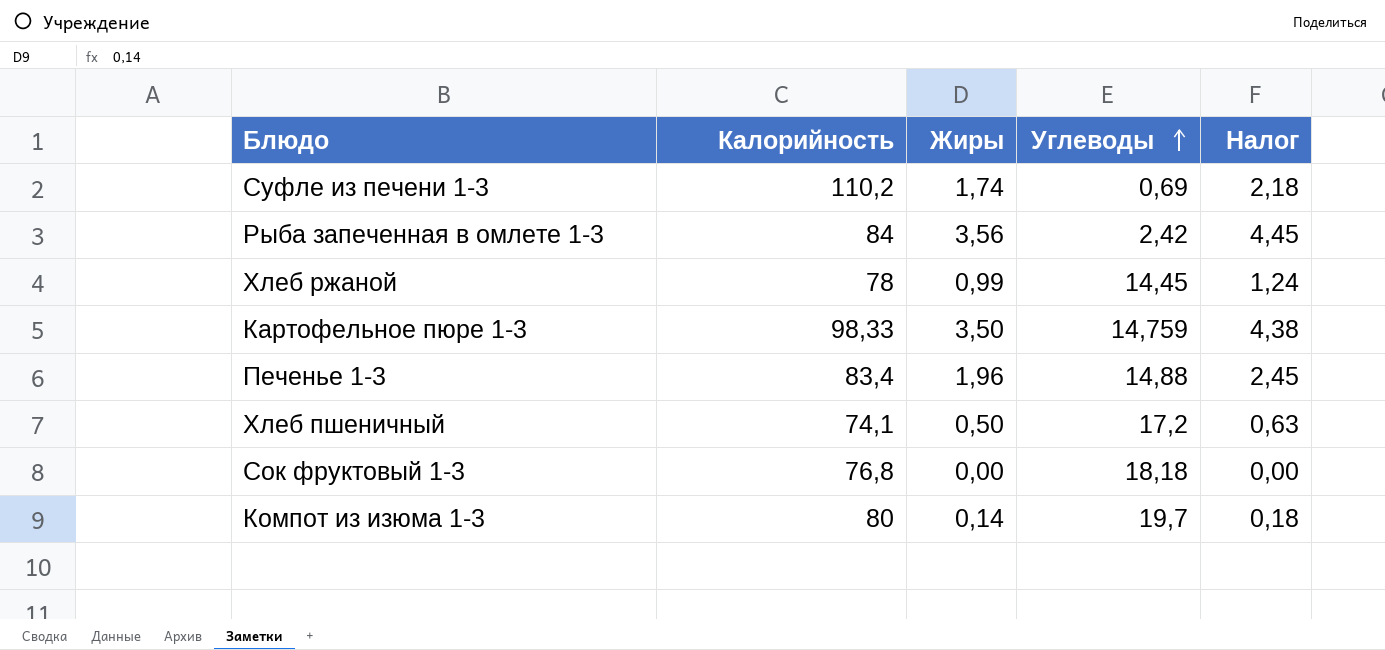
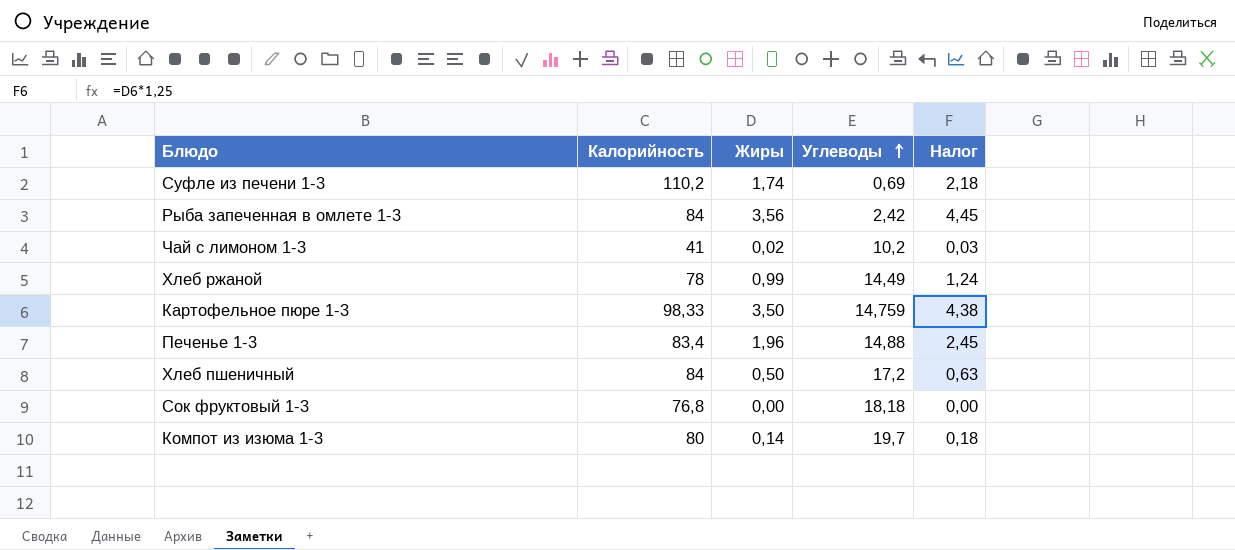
row Чай с лимоном 1-3: none -> 41 | 0,02 | 10,2 | 0,03
Хлеб ржаной | Углеводы: 14,45 -> 14,49
Хлеб пшеничный | Калорийность: 74,1 -> 84

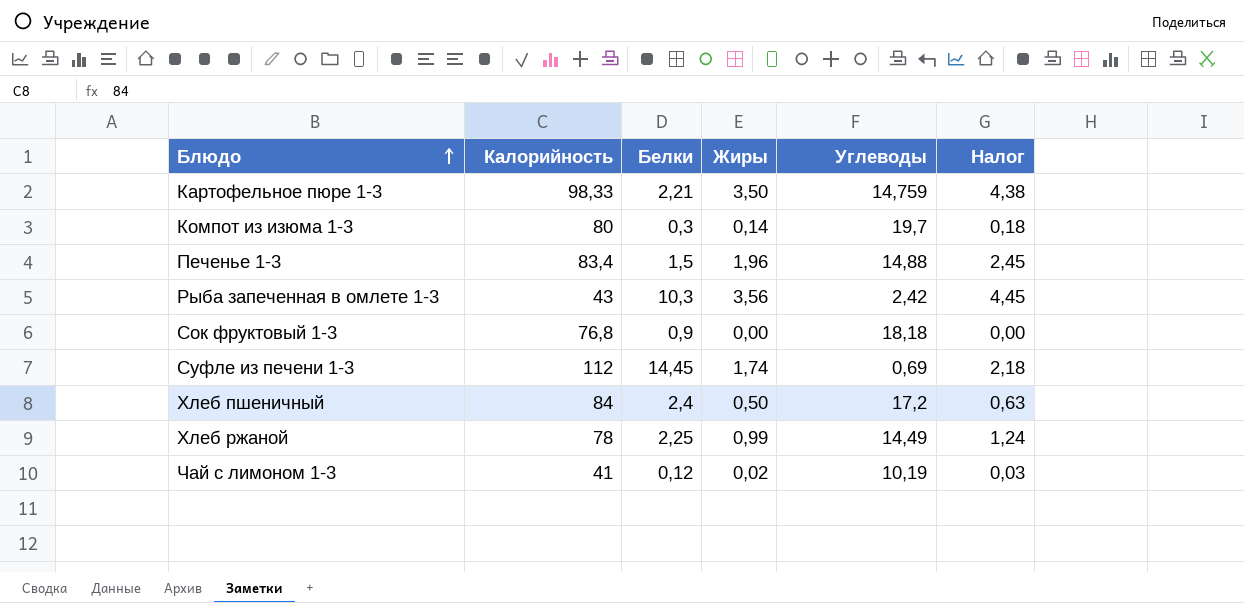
row order: Углеводы ascending -> Блюдо ascending
column Белки | position: none -> 3
Рыба запеченная в омлете 1-3 | Калорийность: 84 -> 43
Суфле из печени 1-3 | Калорийность: 110,2 -> 112
Чай с лимоном 1-3 | Углеводы: 10,2 -> 10,19

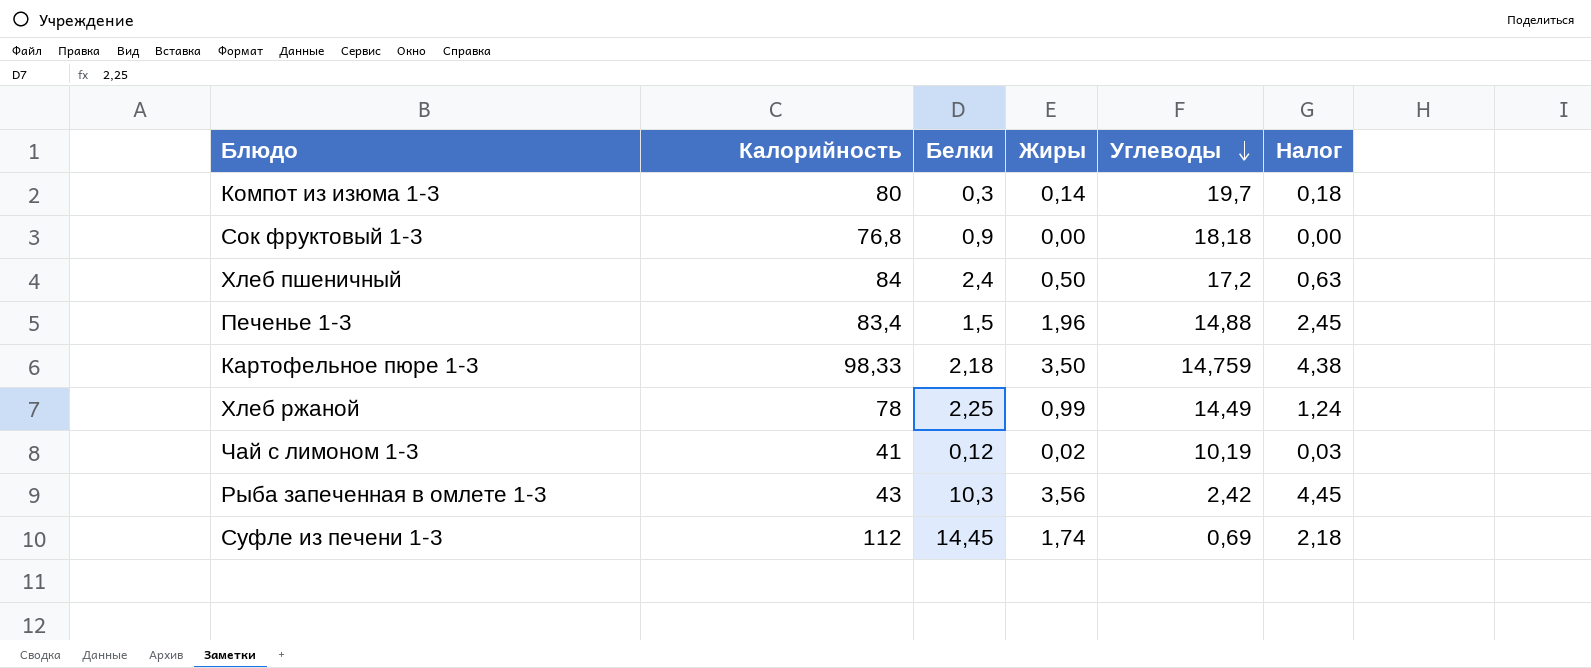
row order: Блюдо ascending -> Углеводы descending
Картофельное пюре 1-3 | Белки: 2,21 -> 2,18

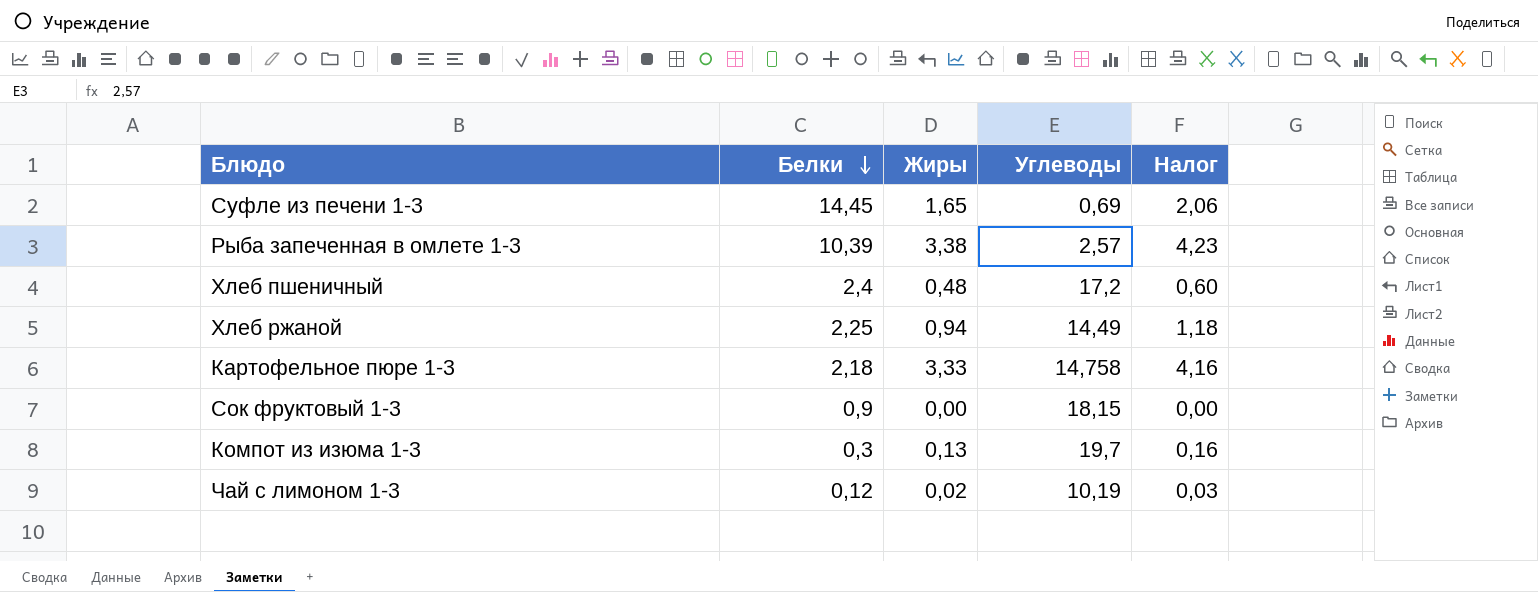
row order: Углеводы descending -> Белки descending
column Калорийность | position: 2 -> none
row Печенье 1-3: 83,4 | 1,5 | 1,96 | 14,88 | 2,45 -> none
Суфле из печени 1-3 | Жиры: 1,74 -> 1,65
Суфле из печени 1-3 | Налог: 2,18 -> 2,06
Рыба запеченная в омлете 1-3 | Белки: 10,3 -> 10,39
Рыба запеченная в омлете 1-3 | Жиры: 3,56 -> 3,38
Рыба запеченная в омлете 1-3 | Углеводы: 2,42 -> 2,57
Рыба запеченная в омлете 1-3 | Налог: 4,45 -> 4,23
Хлеб пшеничный | Жиры: 0,50 -> 0,48
Хлеб пшеничный | Налог: 0,63 -> 0,60
Хлеб ржаной | Жиры: 0,99 -> 0,94
Хлеб ржаной | Налог: 1,24 -> 1,18
Картофельное пюре 1-3 | Жиры: 3,50 -> 3,33
Картофельное пюре 1-3 | Углеводы: 14,759 -> 14,758
Картофельное пюре 1-3 | Налог: 4,38 -> 4,16
Сок фруктовый 1-3 | Углеводы: 18,18 -> 18,15
Компот из изюма 1-3 | Жиры: 0,14 -> 0,13
Компот из изюма 1-3 | Налог: 0,18 -> 0,16

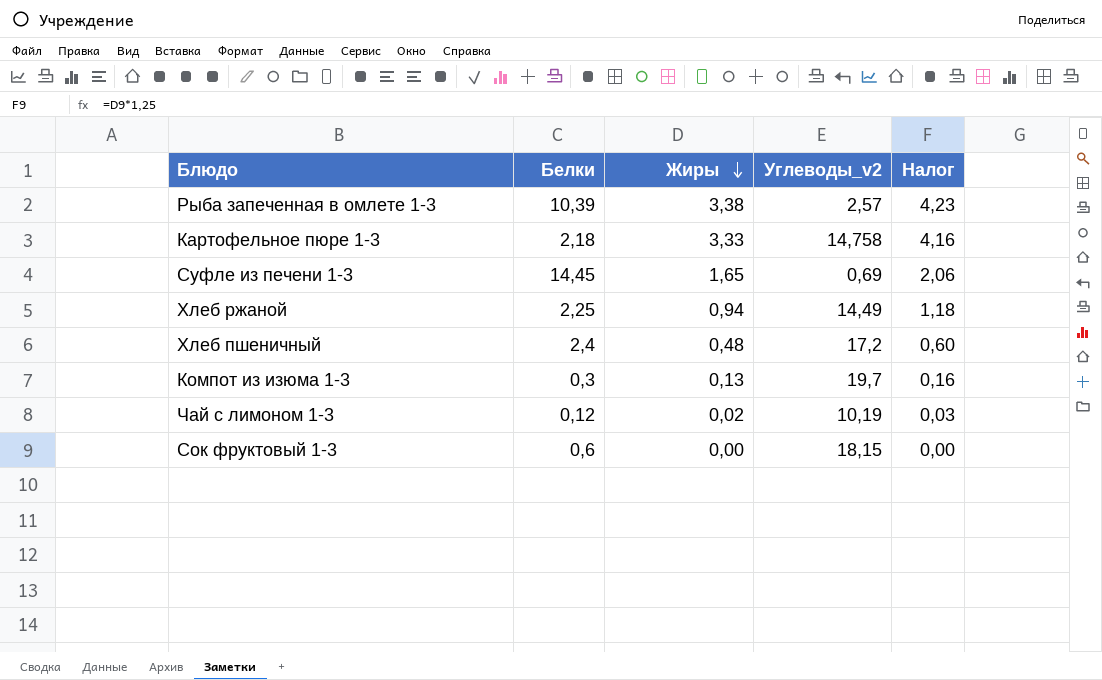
row order: Белки descending -> Жиры descending
column name: Углеводы -> Углеводы_v2
Сок фруктовый 1-3 | Белки: 0,9 -> 0,6

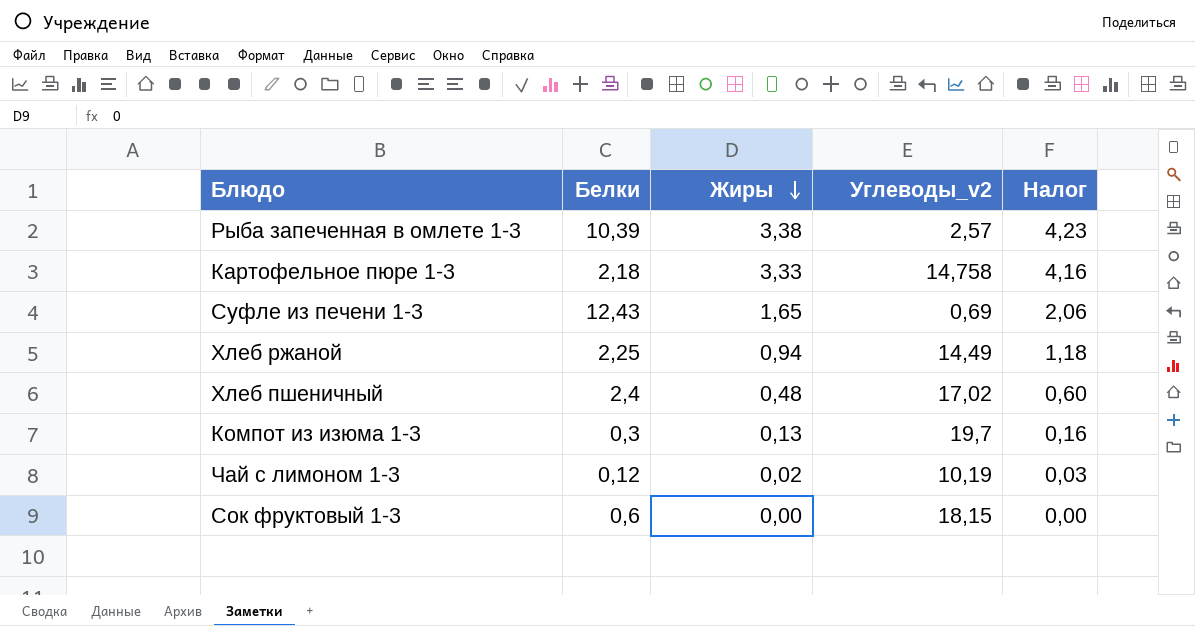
Суфле из печени 1-3 | Белки: 14,45 -> 12,43
Хлеб пшеничный | Углеводы_v2: 17,2 -> 17,02

